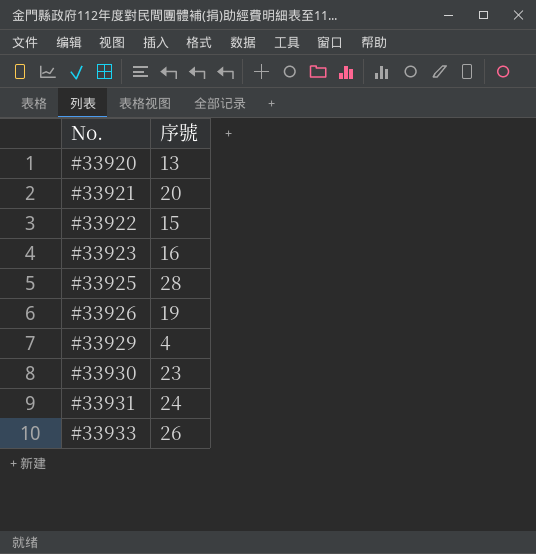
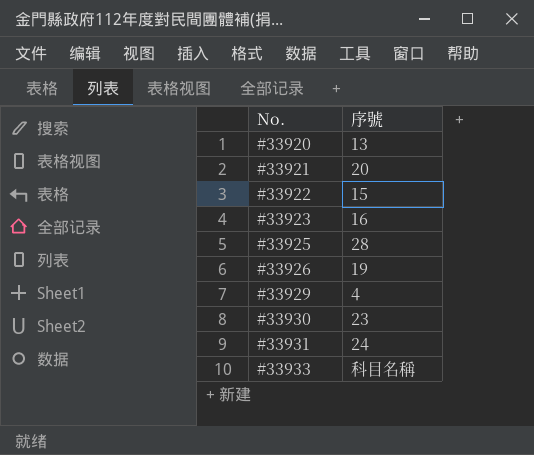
#33933 | 序號: 26 -> 科目名稱

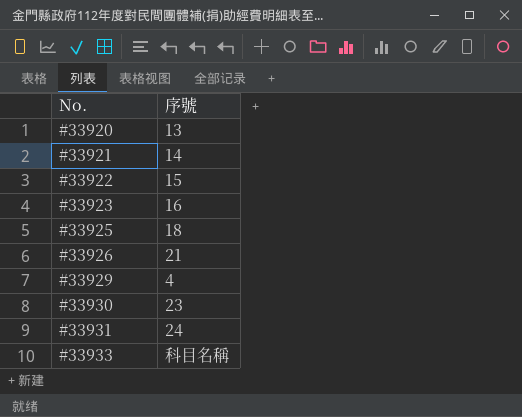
#33921 | 序號: 20 -> 14
#33925 | 序號: 28 -> 18
#33926 | 序號: 19 -> 21

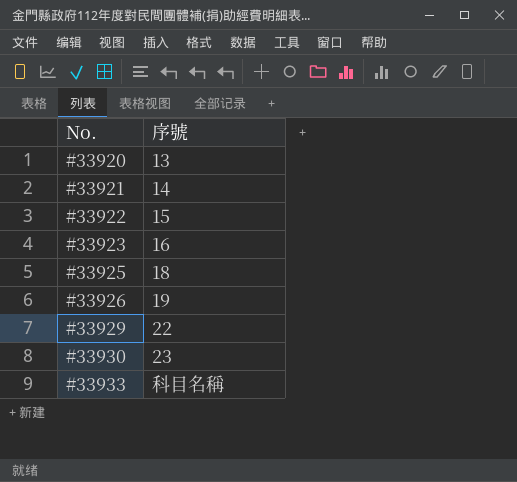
row #33931: 24 -> none
#33926 | 序號: 21 -> 19
#33929 | 序號: 4 -> 22

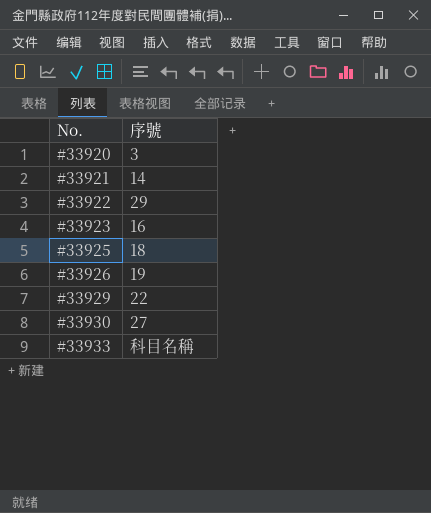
#33920 | 序號: 13 -> 3
#33922 | 序號: 15 -> 29
#33930 | 序號: 23 -> 27

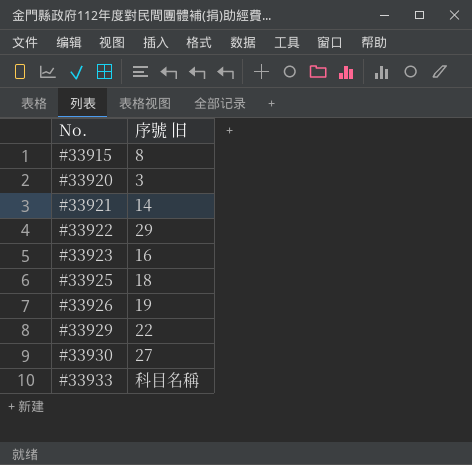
column name: 序號 -> 序號 旧
row #33915: none -> 8

